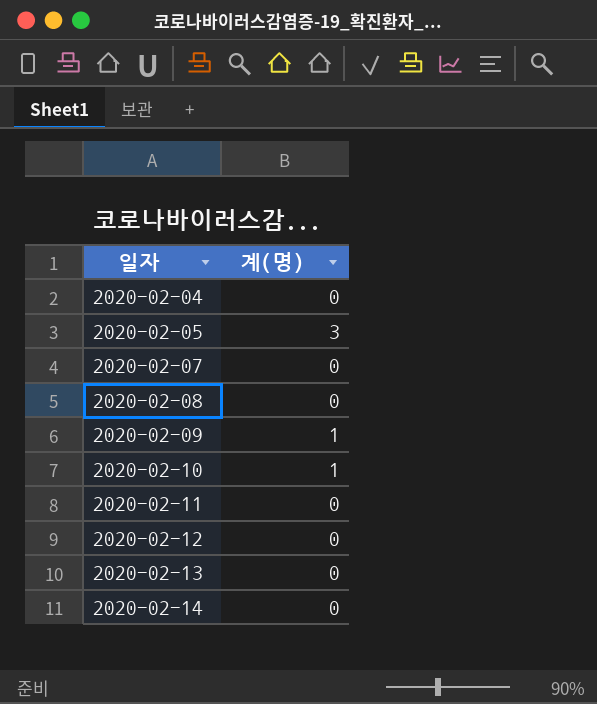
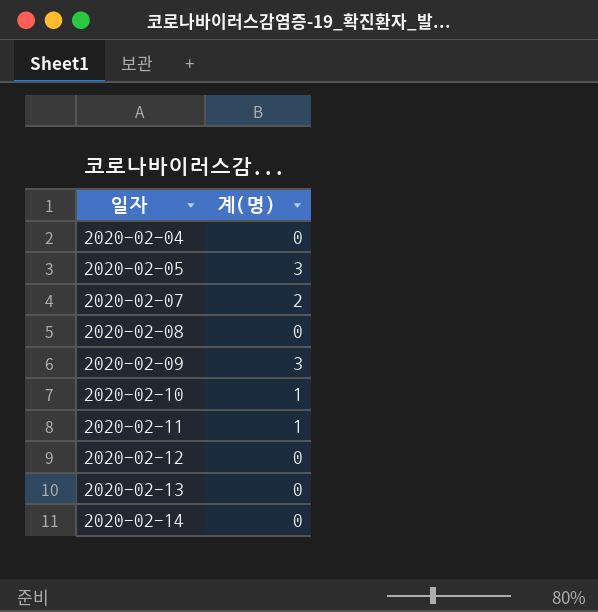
2020-02-07 | 계(명): 0 -> 2
2020-02-09 | 계(명): 1 -> 3
2020-02-11 | 계(명): 0 -> 1

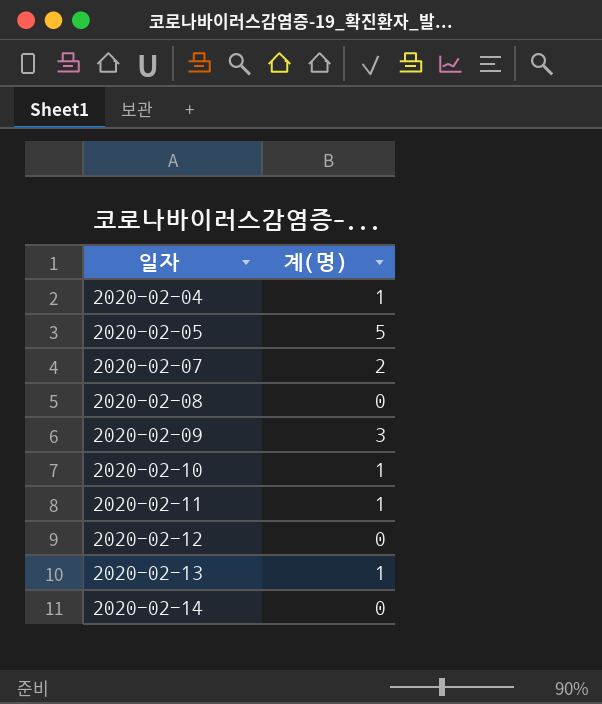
2020-02-04 | 계(명): 0 -> 1
2020-02-05 | 계(명): 3 -> 5
2020-02-13 | 계(명): 0 -> 1

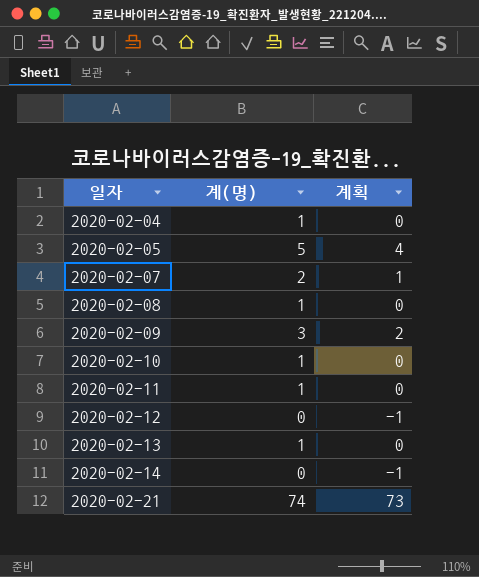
column 계획 | formula: none -> [계(명)] - 1
2020-02-08 | 계(명): 0 -> 1
row 2020-02-21: none -> 74 | 73

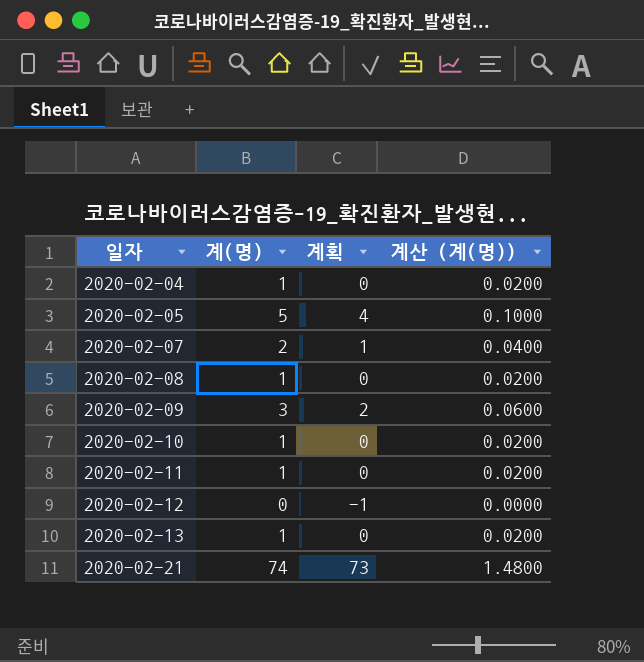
column 계산 (계(명)) | formula: none -> [계(명)] * 0.02
row 2020-02-14: 0 | -1 -> none

